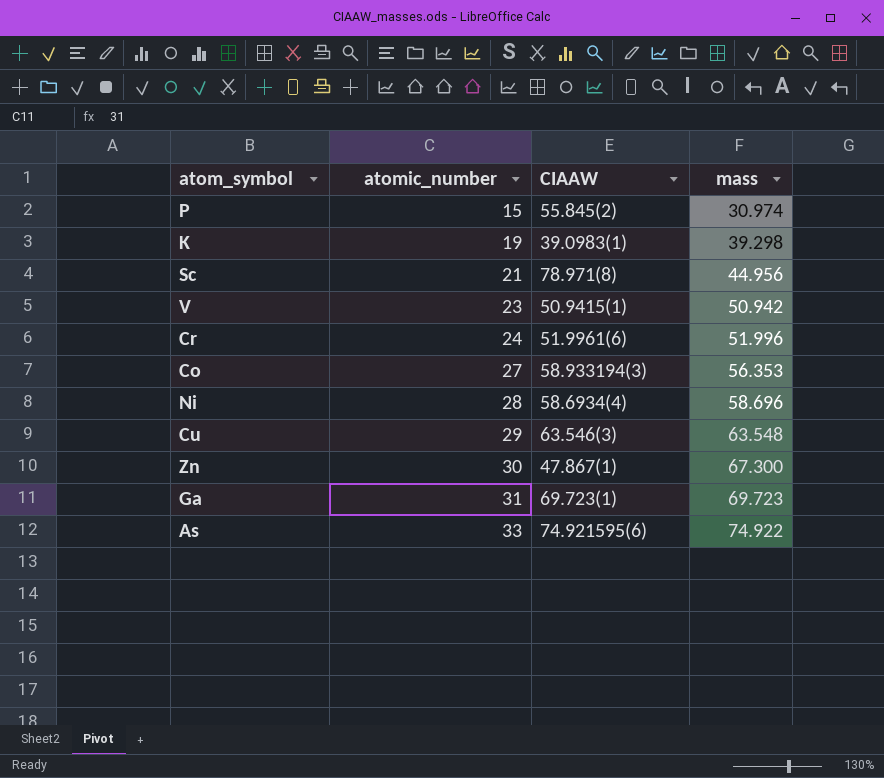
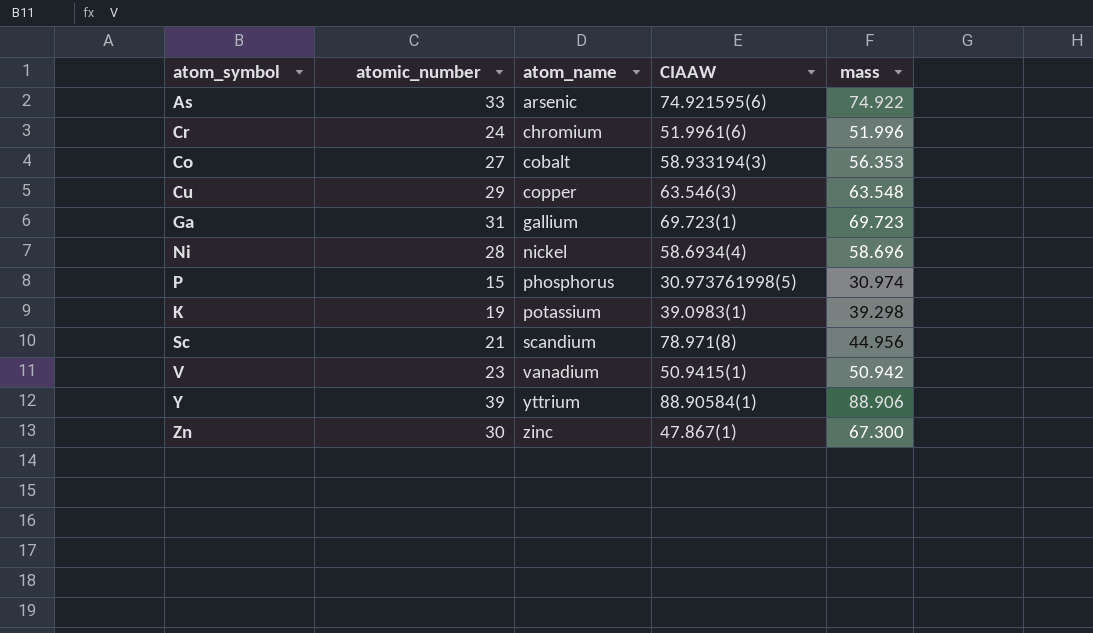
row order: atomic_number ascending -> atom_name ascending
column atom_name | position: none -> 3
P | CIAAW: 55.845(2) -> 30.973761998(5)
row Y: none -> 39 | yttrium | 88.90584(1) | 88.906

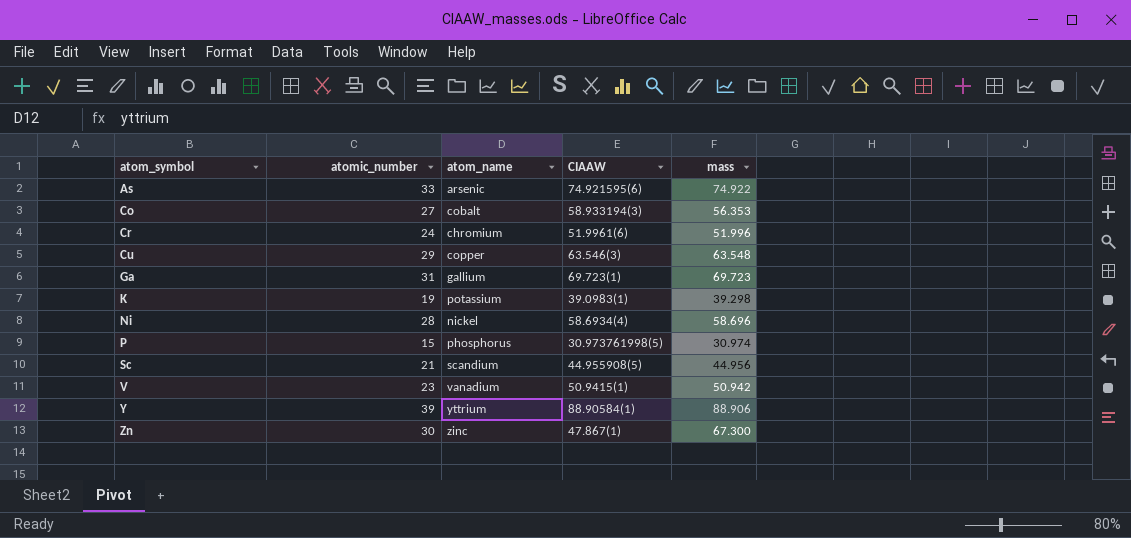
row order: atom_name ascending -> atom_symbol ascending
Sc | CIAAW: 78.971(8) -> 44.955908(5)

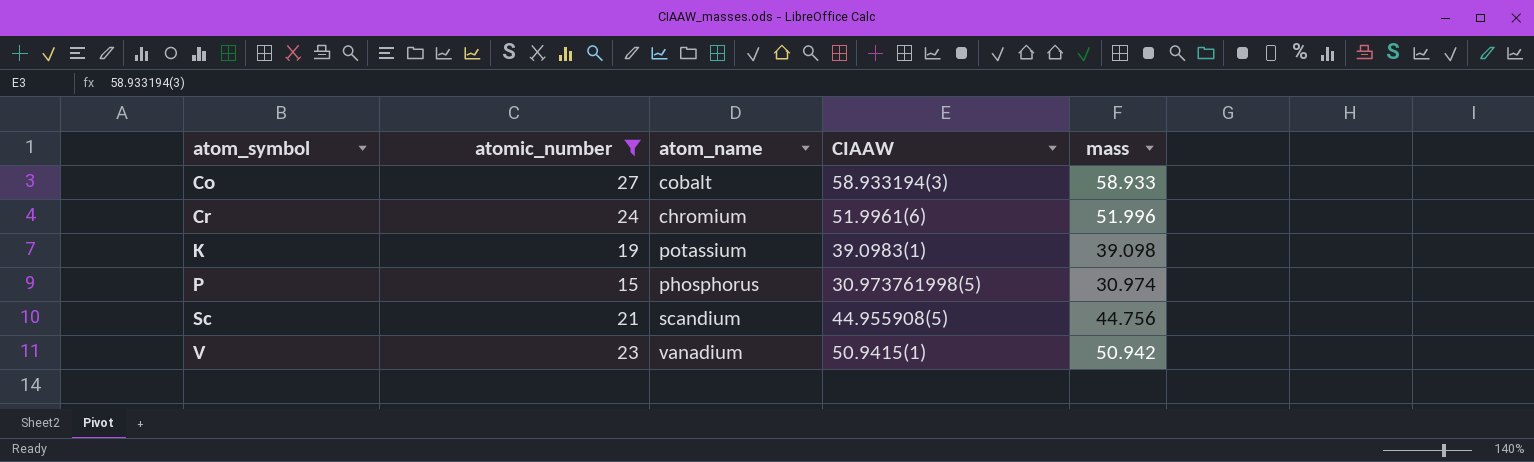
filter: none -> atomic_number <= 27
Co | mass: 56.353 -> 58.933
K | mass: 39.298 -> 39.098
Sc | mass: 44.956 -> 44.756

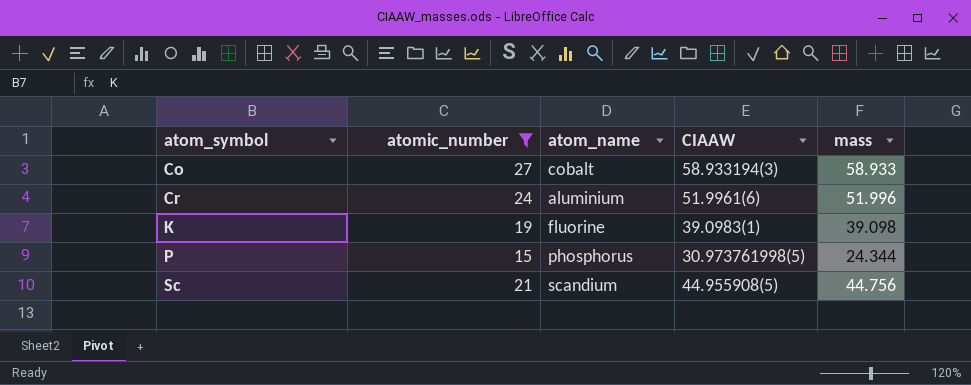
row V: 23 | vanadium | 50.9415(1) | 50.942 -> none
Cr | atom_name: chromium -> aluminium
K | atom_name: potassium -> fluorine
P | mass: 30.974 -> 24.344

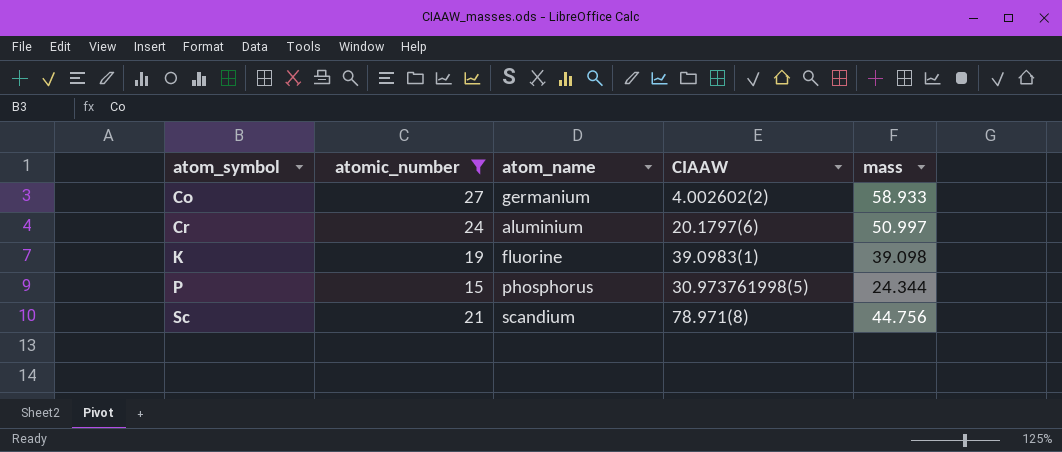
Co | atom_name: cobalt -> germanium
Co | CIAAW: 58.933194(3) -> 4.002602(2)
Cr | CIAAW: 51.9961(6) -> 20.1797(6)
Cr | mass: 51.996 -> 50.997
Sc | CIAAW: 44.955908(5) -> 78.971(8)

